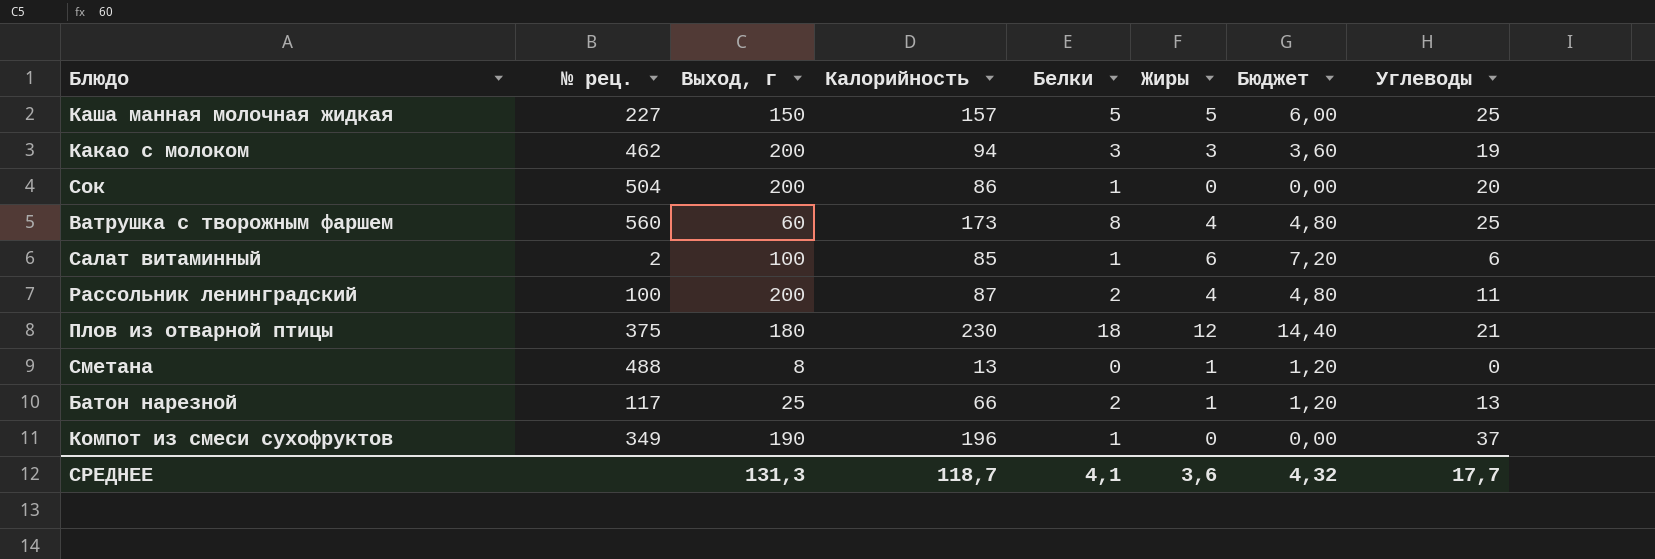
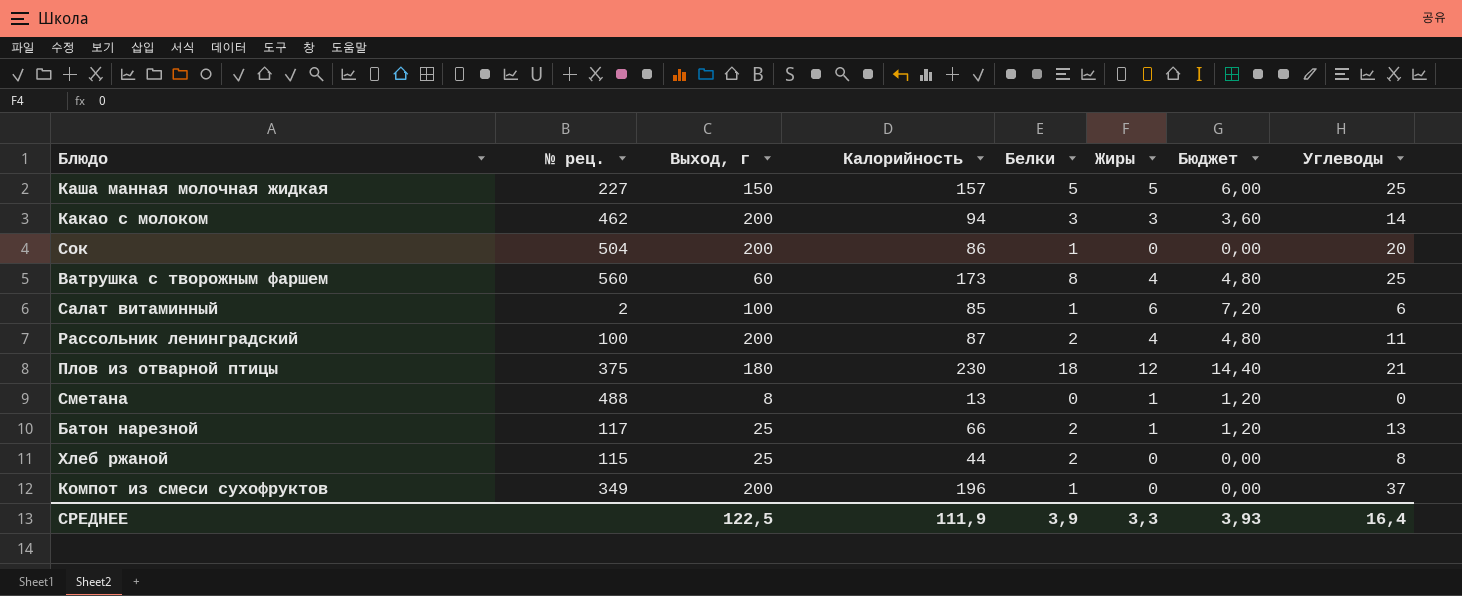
Какао с молоком | Углеводы: 19 -> 14
row Хлеб ржаной: none -> 115 | 25 | 44 | 2 | 0 | 0,00 | 8
Компот из смеси сухофруктов | Выход, г: 190 -> 200
СРЕДНЕЕ | Выход, г: 131,3 -> 122,5
СРЕДНЕЕ | Калорийность: 118,7 -> 111,9
СРЕДНЕЕ | Белки: 4,1 -> 3,9
СРЕДНЕЕ | Жиры: 3,6 -> 3,3
СРЕДНЕЕ | Бюджет: 4,32 -> 3,93
СРЕДНЕЕ | Углеводы: 17,7 -> 16,4

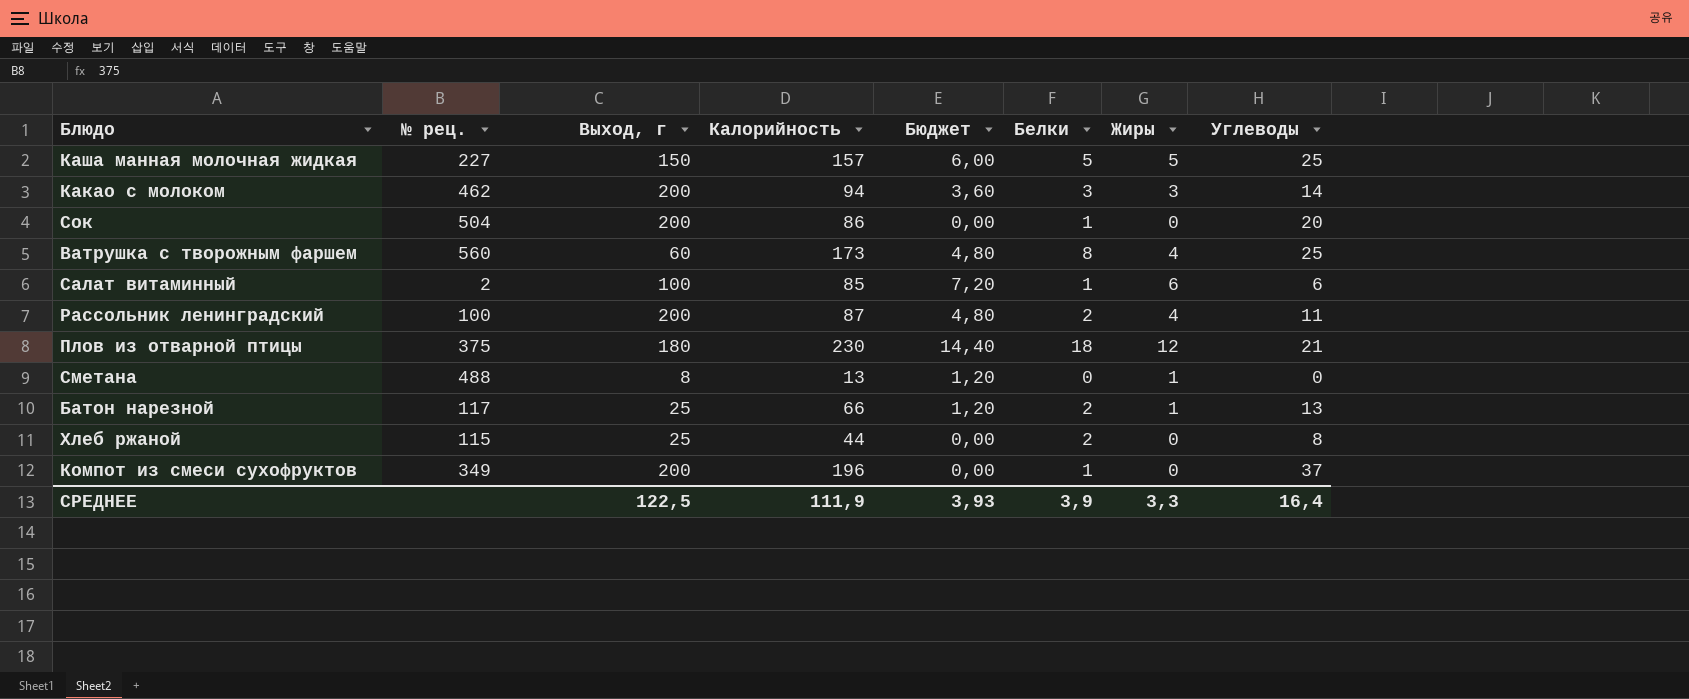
column Бюджет | position: 7 -> 5

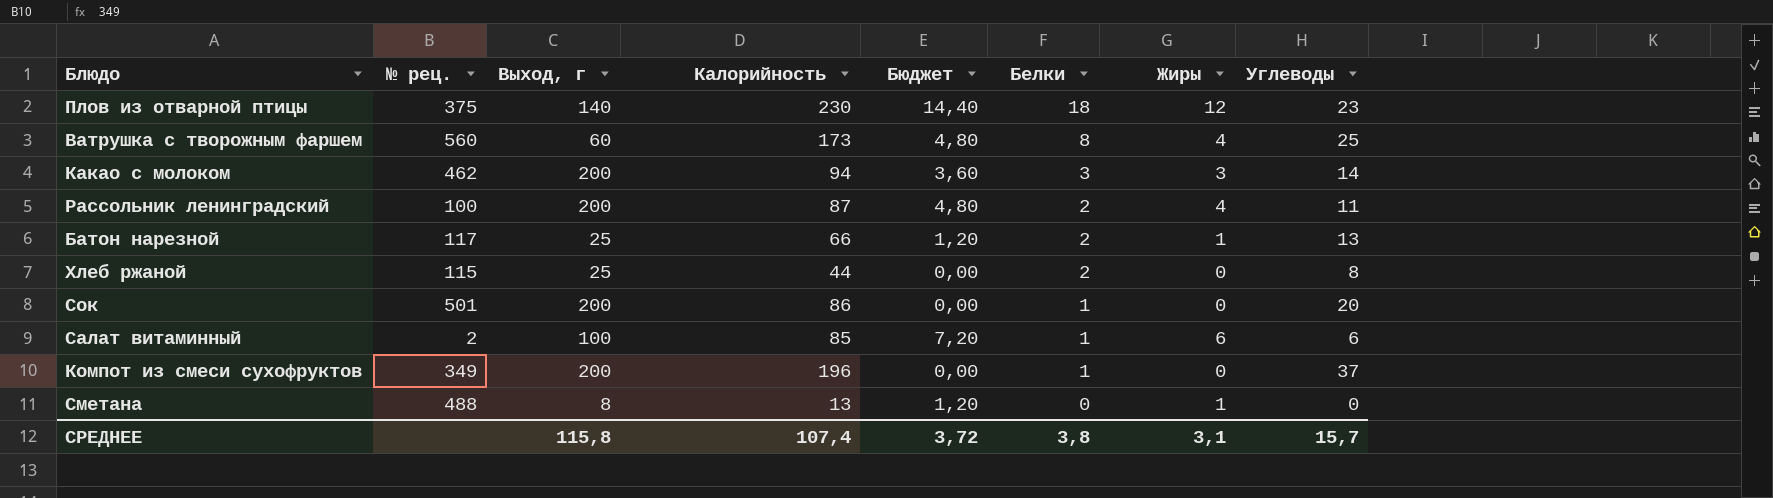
row order: none -> Белки descending
row Каша манная молочная жидкая: 227 | 150 | 157 | 6,00 | 5 | 5 | 25 -> none
Плов из отварной птицы | Выход, г: 180 -> 140
Плов из отварной птицы | Углеводы: 21 -> 23
Сок | № рец.: 504 -> 501
СРЕДНЕЕ | Выход, г: 122,5 -> 115,8
СРЕДНЕЕ | Калорийность: 111,9 -> 107,4
СРЕДНЕЕ | Бюджет: 3,93 -> 3,72
СРЕДНЕЕ | Белки: 3,9 -> 3,8
СРЕДНЕЕ | Жиры: 3,3 -> 3,1
СРЕДНЕЕ | Углеводы: 16,4 -> 15,7

